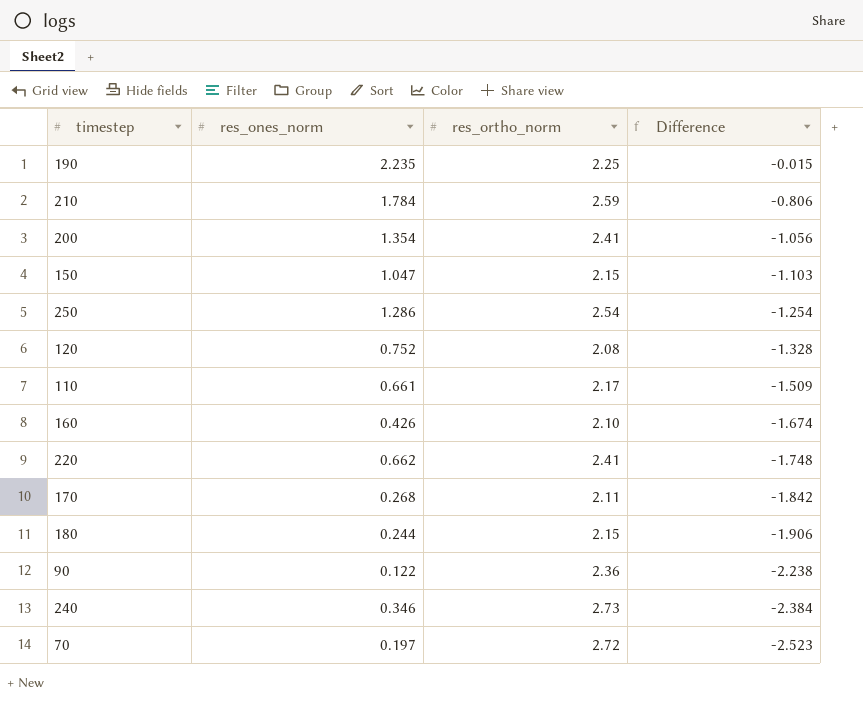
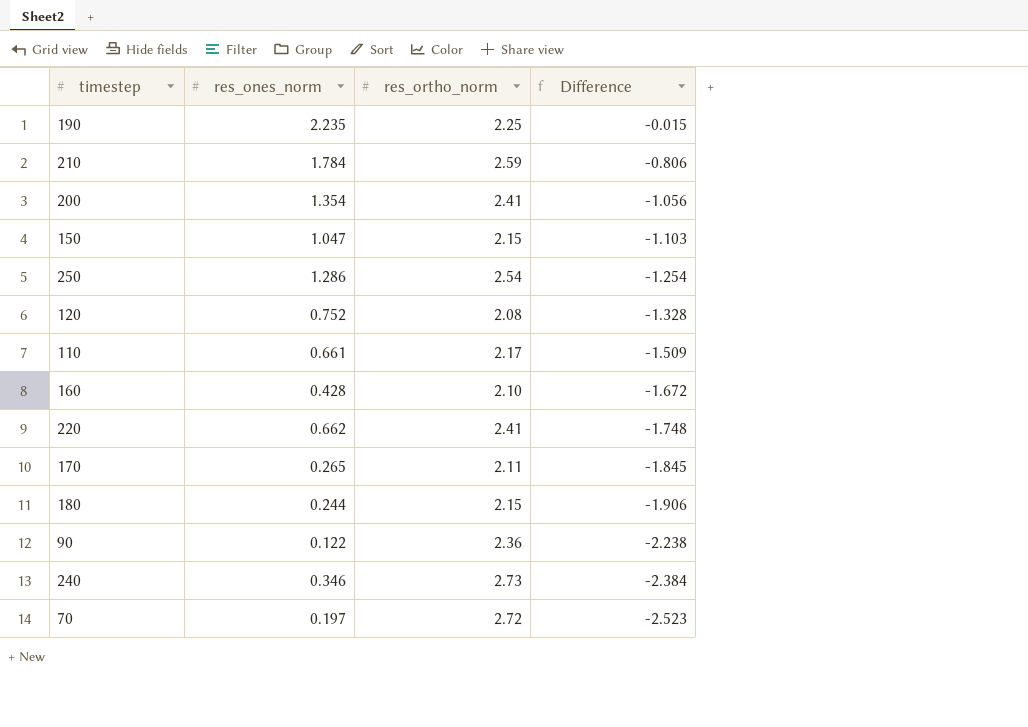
160 | res_ones_norm: 0.426 -> 0.428
160 | Difference: -1.674 -> -1.672
170 | res_ones_norm: 0.268 -> 0.265
170 | Difference: -1.842 -> -1.845

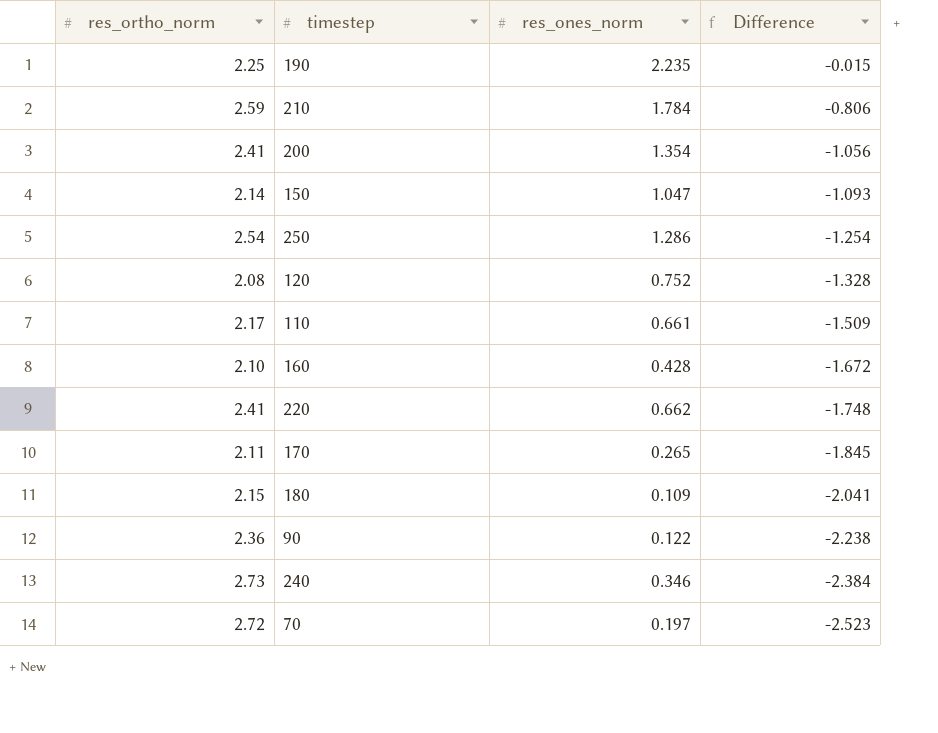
column res_ortho_norm | position: 3 -> 1
150 | res_ortho_norm: 2.15 -> 2.14
150 | Difference: -1.103 -> -1.093
180 | res_ones_norm: 0.244 -> 0.109
180 | Difference: -1.906 -> -2.041

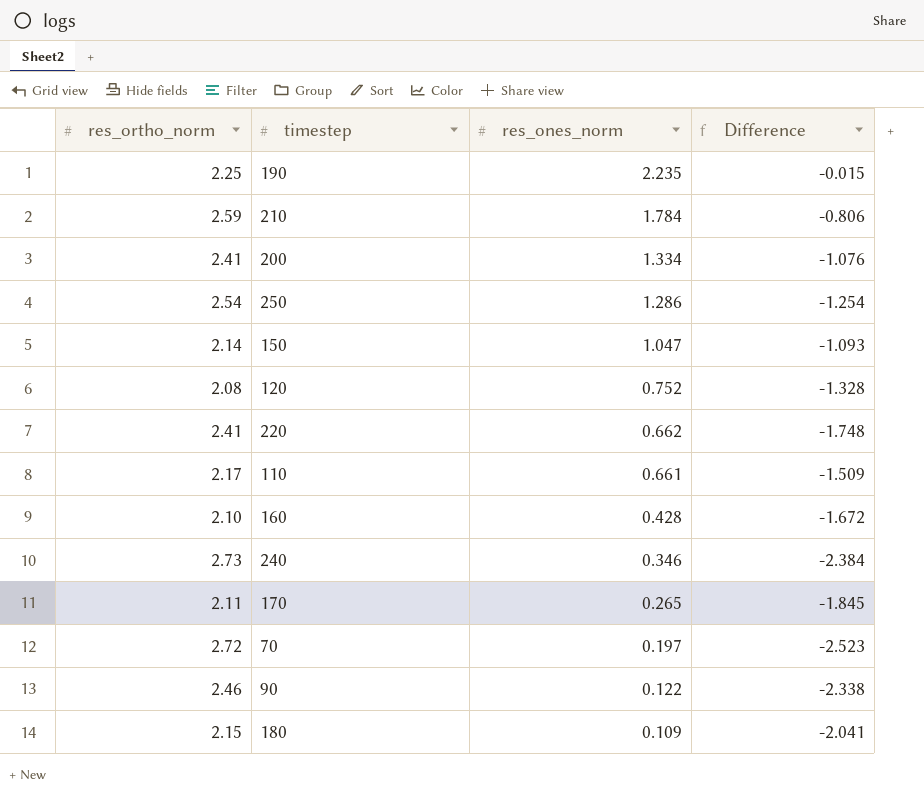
row order: Difference descending -> res_ones_norm descending
200 | res_ones_norm: 1.354 -> 1.334
200 | Difference: -1.056 -> -1.076
90 | res_ortho_norm: 2.36 -> 2.46
90 | Difference: -2.238 -> -2.338

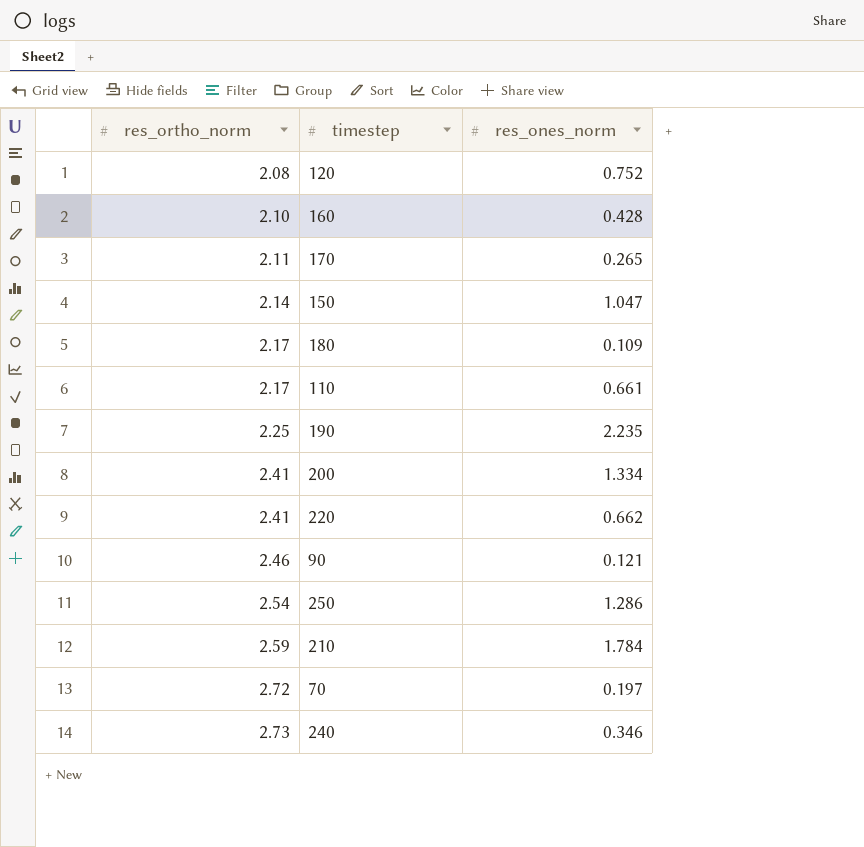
row order: res_ones_norm descending -> res_ortho_norm ascending
column Difference | formula: [res_ones_norm] - [res_ortho_norm] -> none
180 | res_ortho_norm: 2.15 -> 2.17
90 | res_ones_norm: 0.122 -> 0.121

